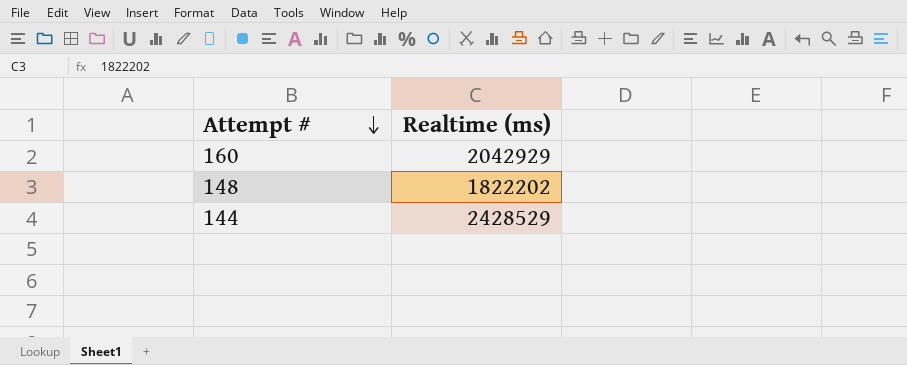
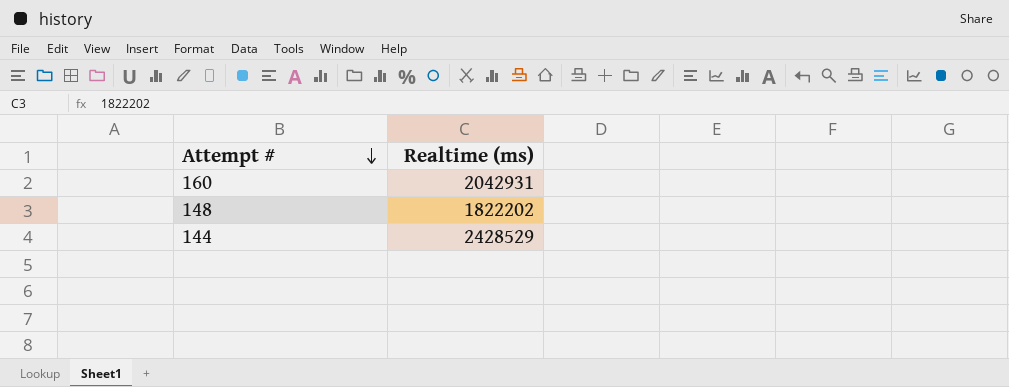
160 | Realtime (ms): 2042929 -> 2042931

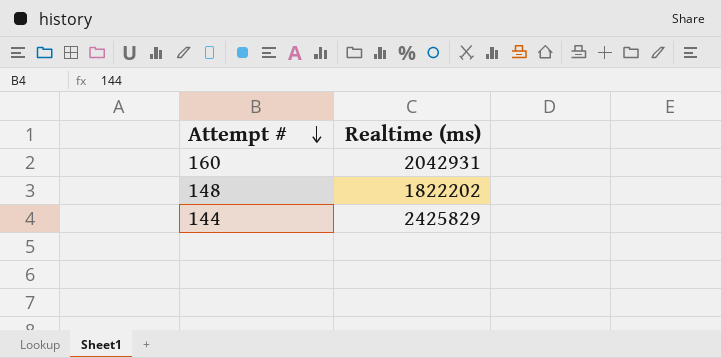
144 | Realtime (ms): 2428529 -> 2425829

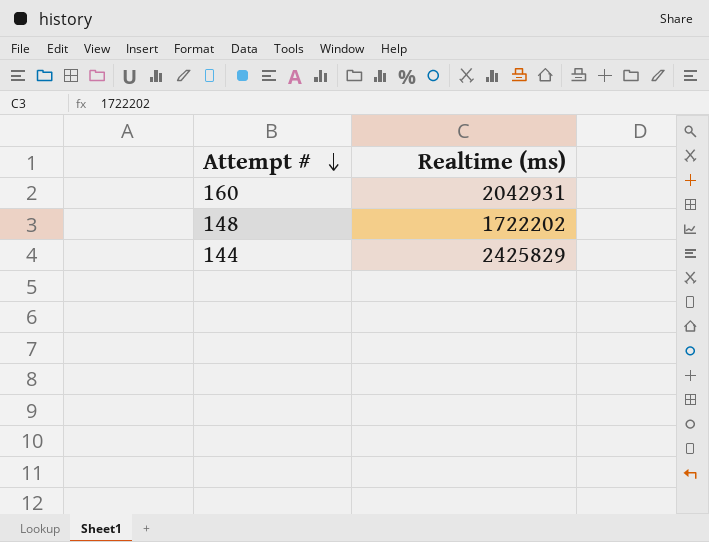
148 | Realtime (ms): 1822202 -> 1722202

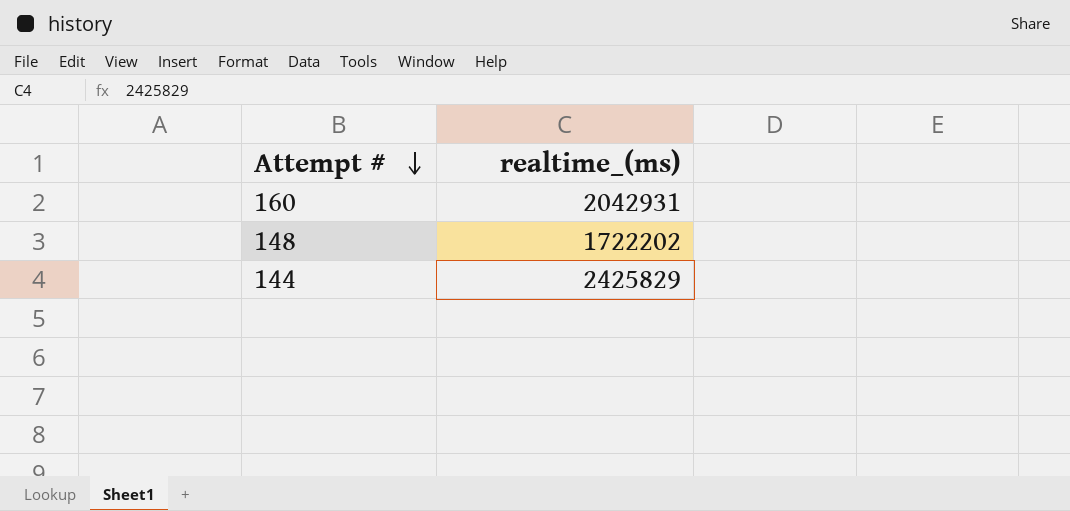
column name: Realtime (ms) -> realtime_(ms)

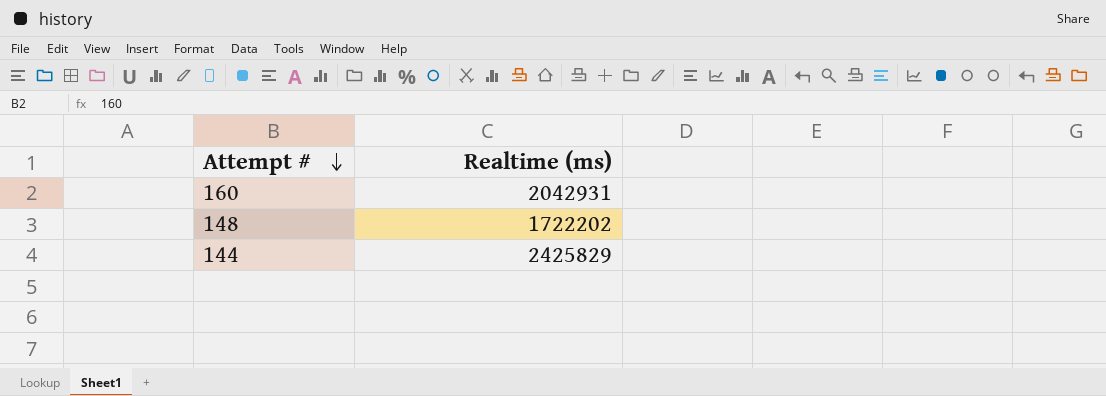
column name: realtime_(ms) -> Realtime (ms)

